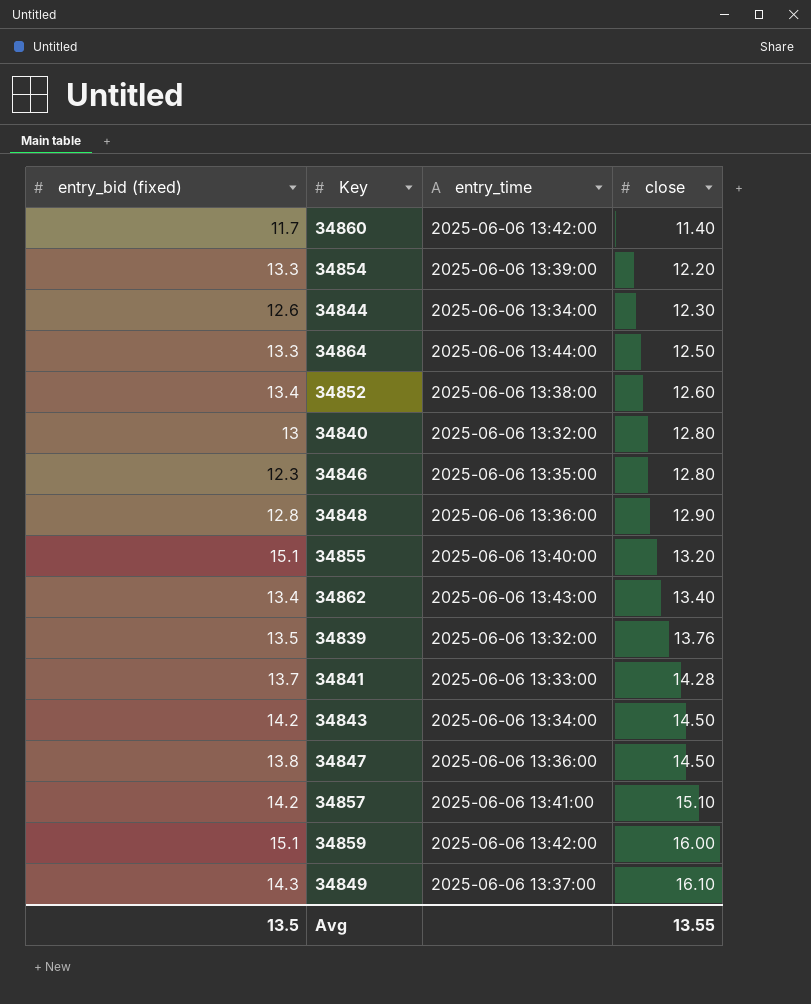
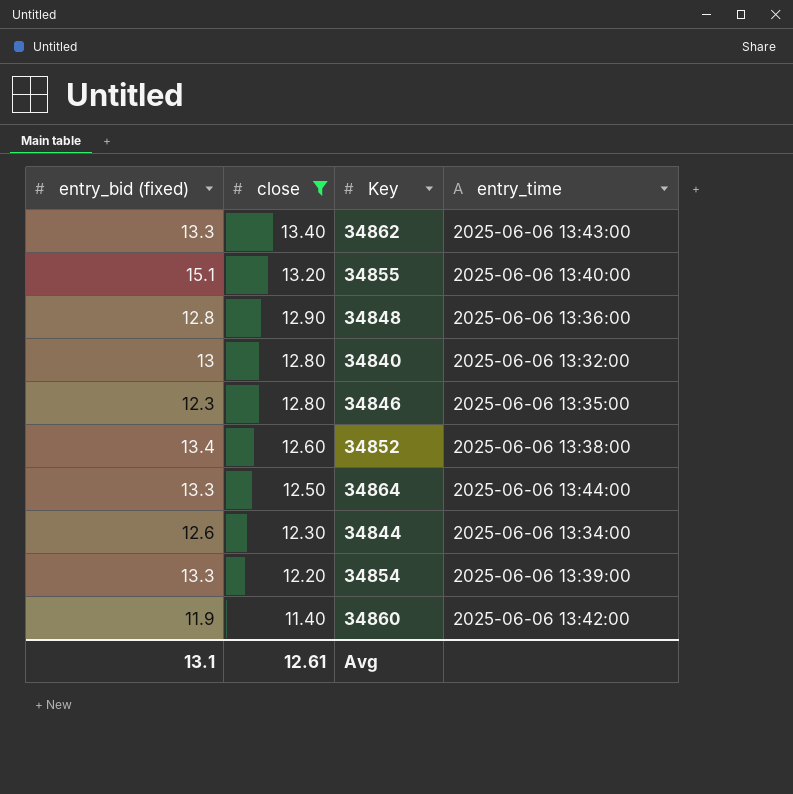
filter: none -> close <= 13.40
row order: close ascending -> close descending
column close | position: 4 -> 2
34862 | entry_bid (fixed): 13.4 -> 13.3
34860 | entry_bid (fixed): 11.7 -> 11.9
Avg | entry_bid (fixed): 13.5 -> 13.1
Avg | close: 13.55 -> 12.61

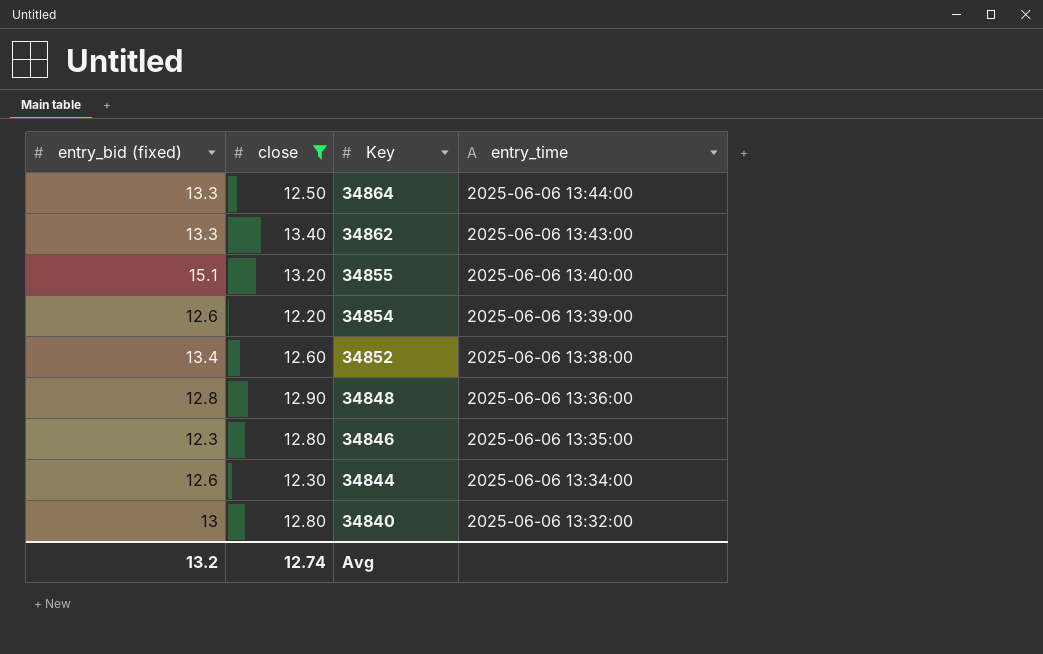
row order: close descending -> Key descending
row 34860: 11.9 | 11.40 | 2025-06-06 13:42:00 -> none
34854 | entry_bid (fixed): 13.3 -> 12.6
Avg | entry_bid (fixed): 13.1 -> 13.2
Avg | close: 12.61 -> 12.74

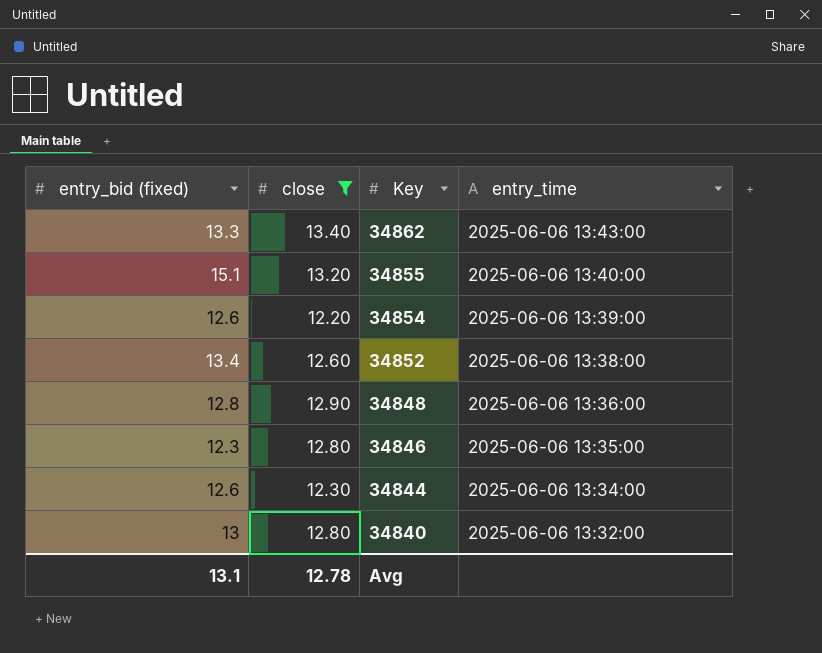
row 34864: 13.3 | 12.50 | 2025-06-06 13:44:00 -> none
Avg | entry_bid (fixed): 13.2 -> 13.1
Avg | close: 12.74 -> 12.78

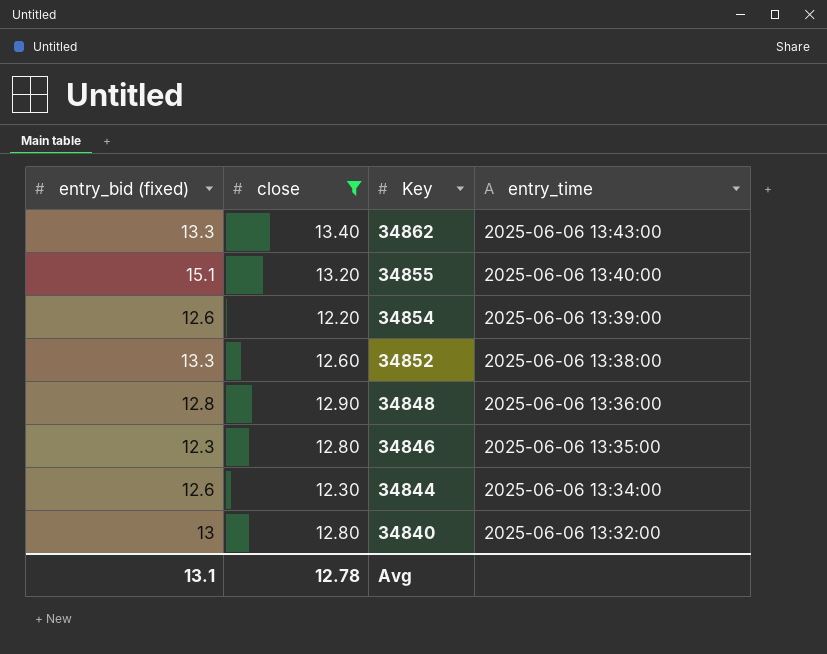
34852 | entry_bid (fixed): 13.4 -> 13.3

